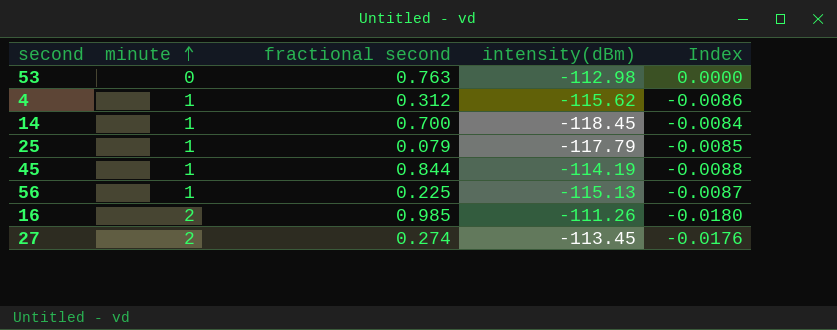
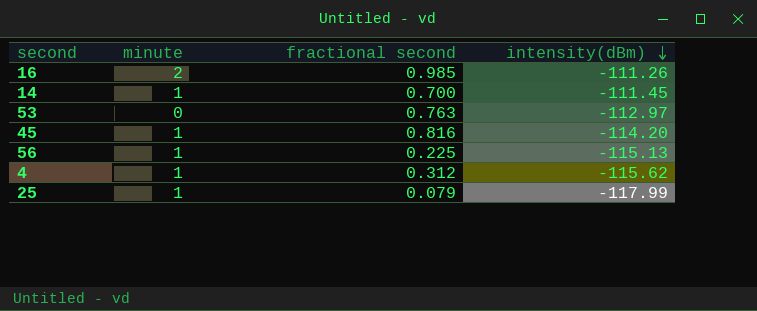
row order: minute ascending -> intensity(dBm) descending
column Index | formula: [minute] / [intensity(dBm)] -> none
row 27: 2 | 0.274 | -113.45 | -0.0176 -> none
14 | intensity(dBm): -118.45 -> -111.45
53 | intensity(dBm): -112.98 -> -112.97
45 | fractional second: 0.844 -> 0.816
45 | intensity(dBm): -114.19 -> -114.20
25 | intensity(dBm): -117.79 -> -117.99

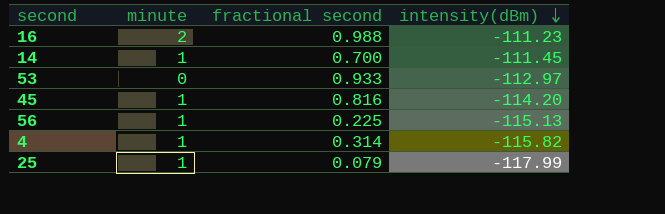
16 | fractional second: 0.985 -> 0.988
16 | intensity(dBm): -111.26 -> -111.23
53 | fractional second: 0.763 -> 0.933
4 | fractional second: 0.312 -> 0.314
4 | intensity(dBm): -115.62 -> -115.82

